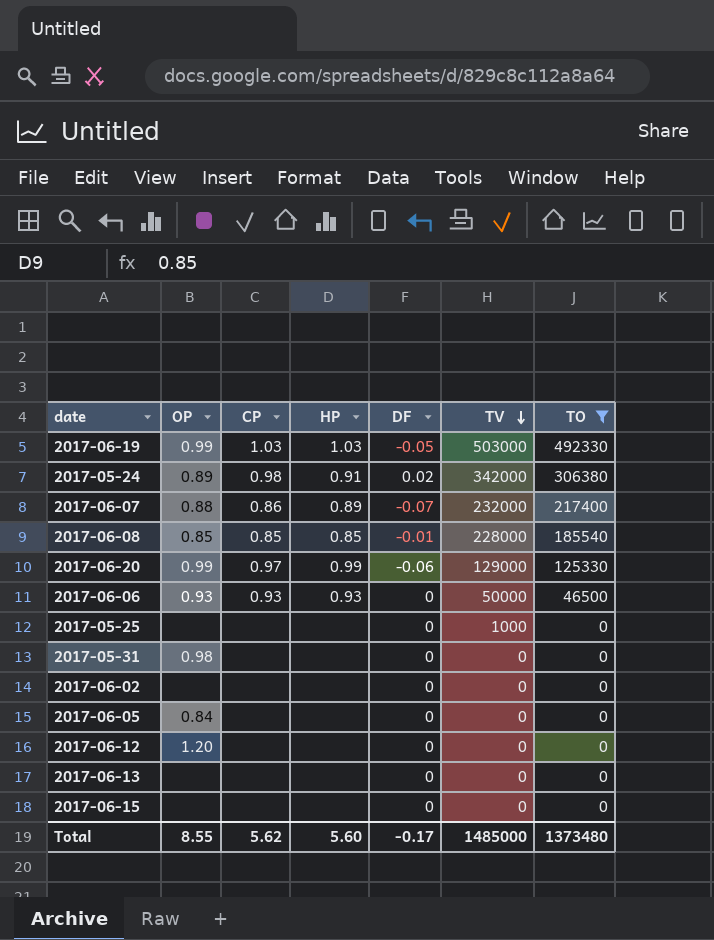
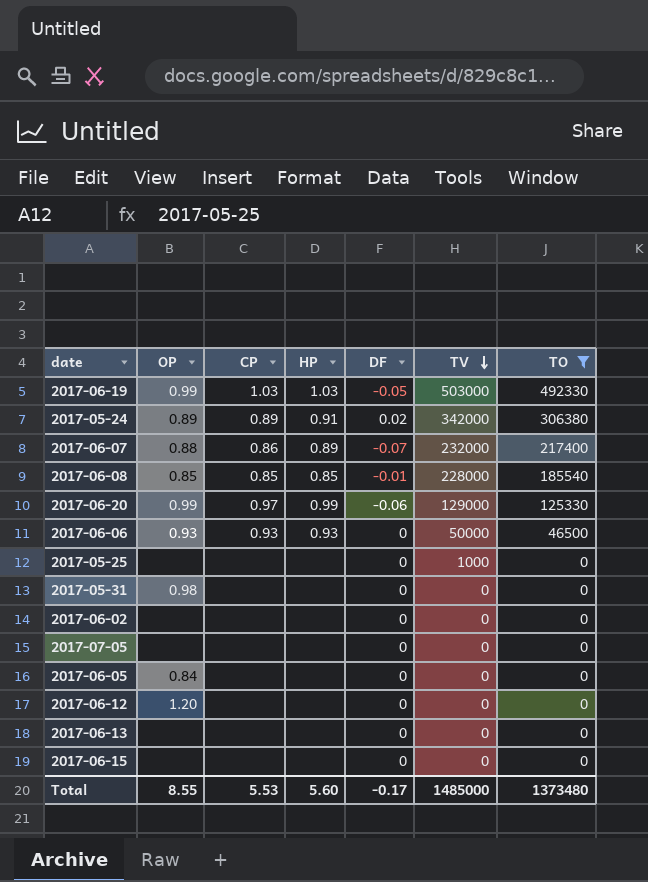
2017-05-24 | CP: 0.98 -> 0.89
row 2017-07-05: none -> none | none | none | 0 | 0 | 0
Total | CP: 5.62 -> 5.53

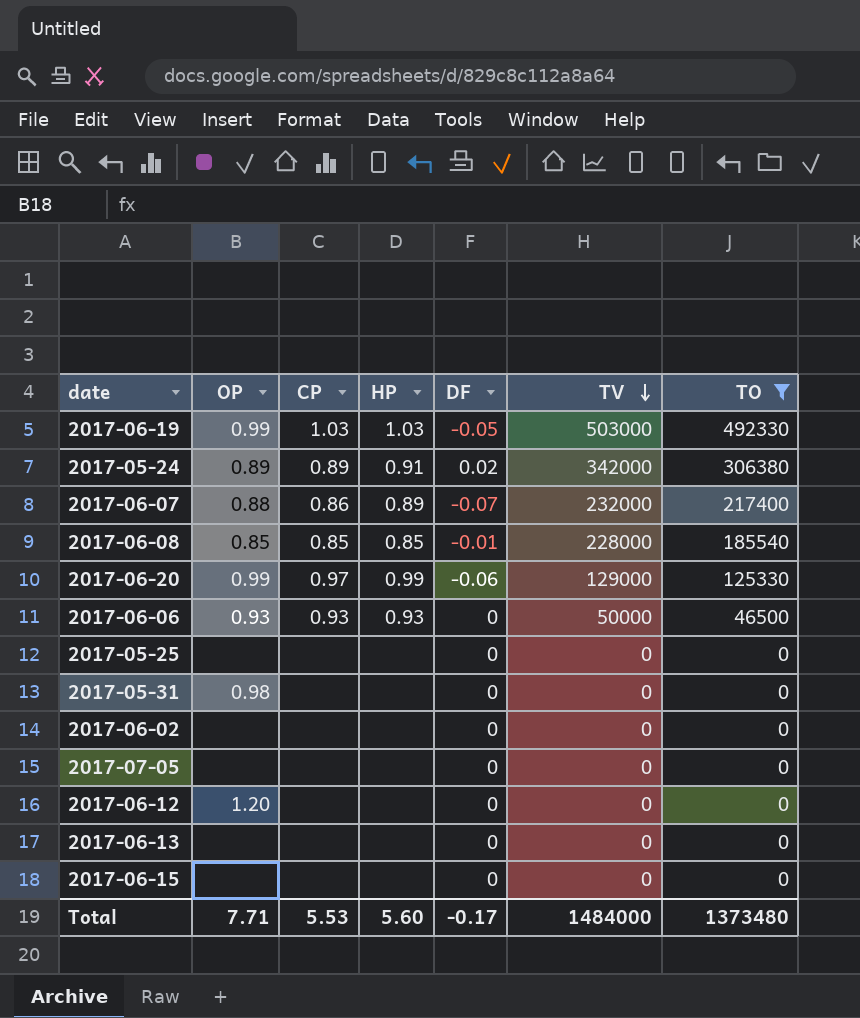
row 2017-06-05: 0.84 | none | none | 0 | 0 | 0 -> none
2017-05-25 | TV: 1000 -> 0
Total | OP: 8.55 -> 7.71
Total | TV: 1485000 -> 1484000

